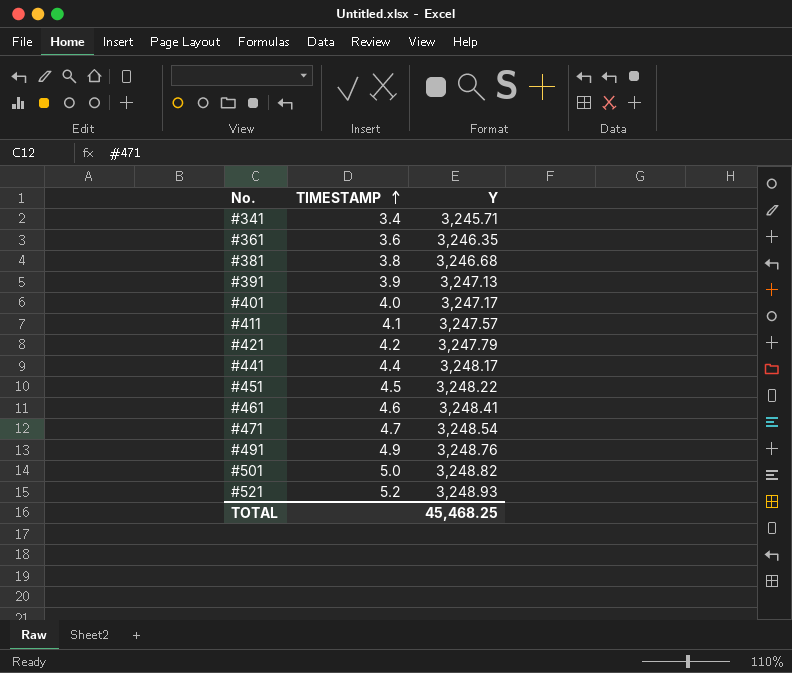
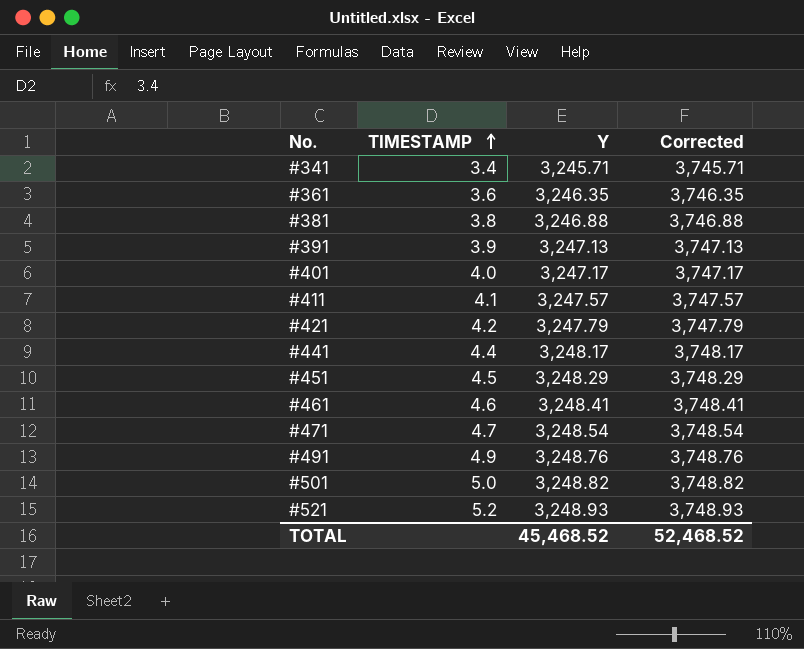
column Corrected | formula: none -> [Y] + 500
#381 | Y: 3,246.68 -> 3,246.88
#451 | Y: 3,248.22 -> 3,248.29
TOTAL | Y: 45,468.25 -> 45,468.52

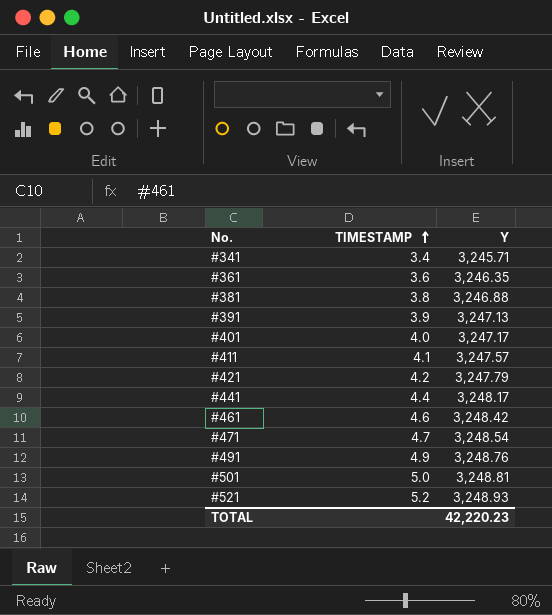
column Corrected | formula: [Y] + 500 -> none
row #451: 4.5 | 3,248.29 | 3,748.29 -> none
#461 | Y: 3,248.41 -> 3,248.42
#501 | Y: 3,248.82 -> 3,248.81
TOTAL | Y: 45,468.52 -> 42,220.23

